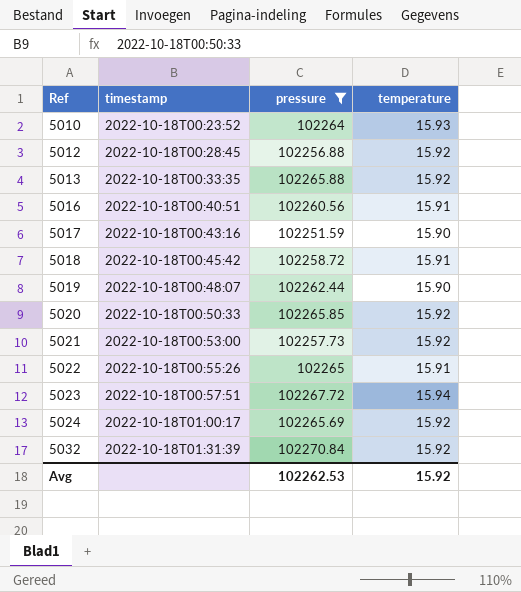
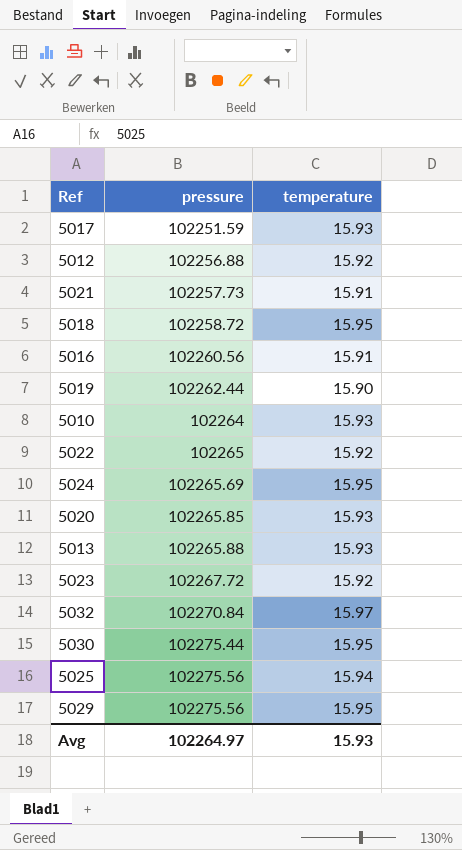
filter: pressure <= 102270.84 -> none
row order: Ref ascending -> pressure ascending
column timestamp | position: 2 -> none
5017 | temperature: 15.90 -> 15.93
5021 | temperature: 15.92 -> 15.91
5018 | temperature: 15.91 -> 15.95
5022 | temperature: 15.91 -> 15.92
5024 | temperature: 15.92 -> 15.95
5020 | temperature: 15.92 -> 15.93
5013 | temperature: 15.92 -> 15.93
5023 | temperature: 15.94 -> 15.92
5032 | temperature: 15.92 -> 15.97
Avg | pressure: 102262.53 -> 102264.97
Avg | temperature: 15.92 -> 15.93

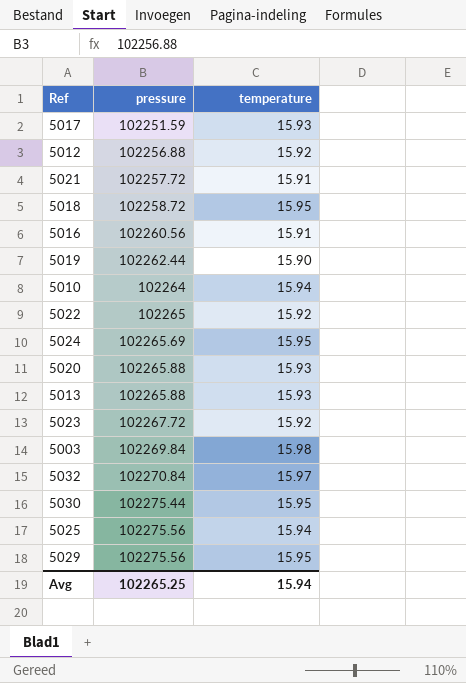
5021 | pressure: 102257.73 -> 102257.72
5010 | temperature: 15.93 -> 15.94
5020 | pressure: 102265.85 -> 102265.88
row 5003: none -> 102269.84 | 15.98
Avg | pressure: 102264.97 -> 102265.25
Avg | temperature: 15.93 -> 15.94

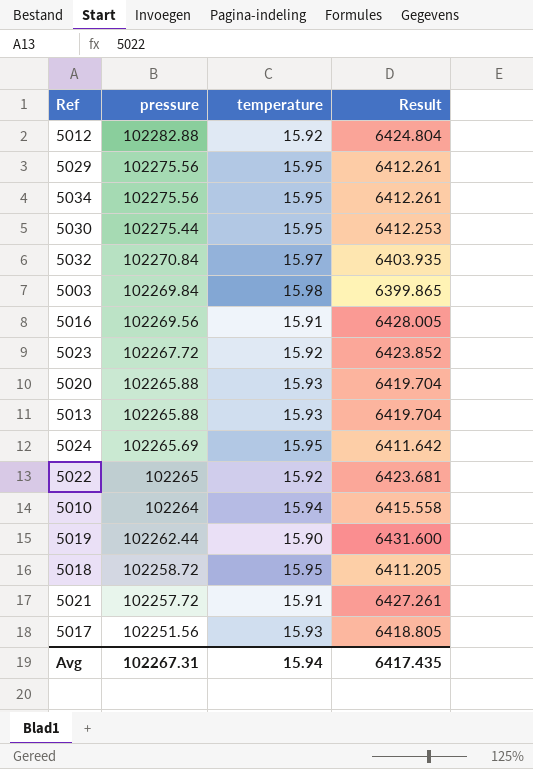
row order: pressure ascending -> pressure descending
column Result | formula: none -> [pressure] / [temperature]
row 5025: 102275.56 | 15.94 -> none
5012 | pressure: 102256.88 -> 102282.88
row 5034: none -> 102275.56 | 15.95 | 6412.261
5016 | pressure: 102260.56 -> 102269.56
5017 | pressure: 102251.59 -> 102251.56
Avg | pressure: 102265.25 -> 102267.31

